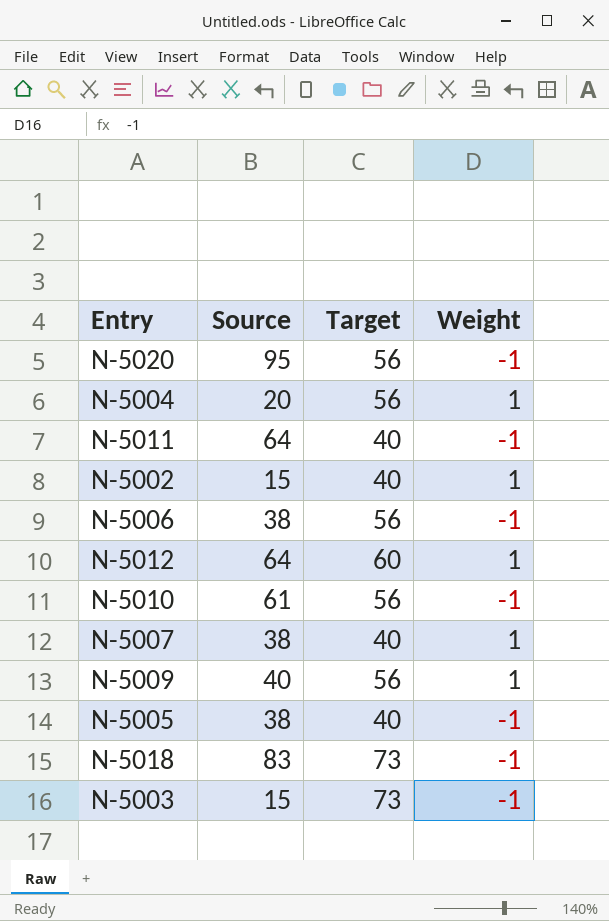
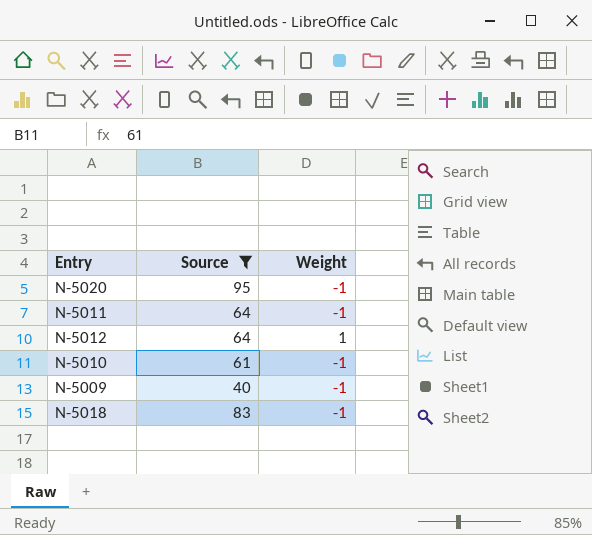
filter: none -> Source >= 40
column Target | position: 3 -> none
N-5009 | Weight: 1 -> -1

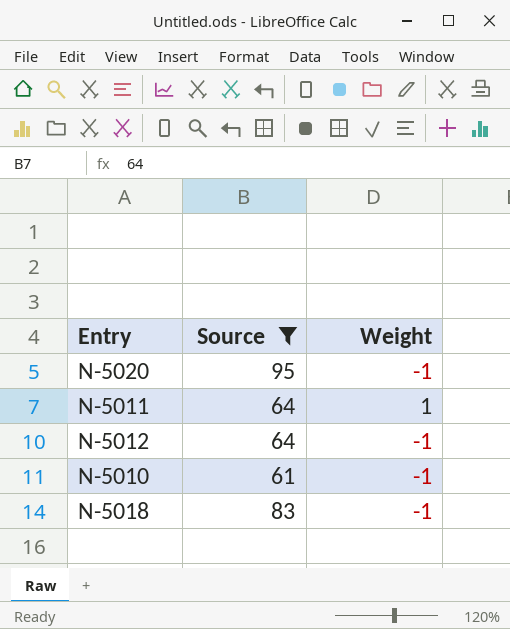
row N-5009: 40 | -1 -> none
N-5011 | Weight: -1 -> 1
N-5012 | Weight: 1 -> -1

